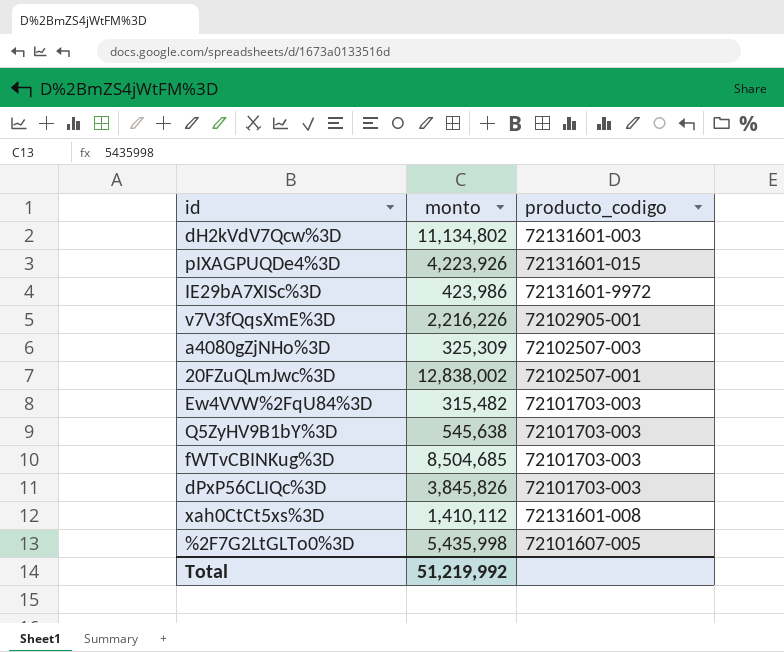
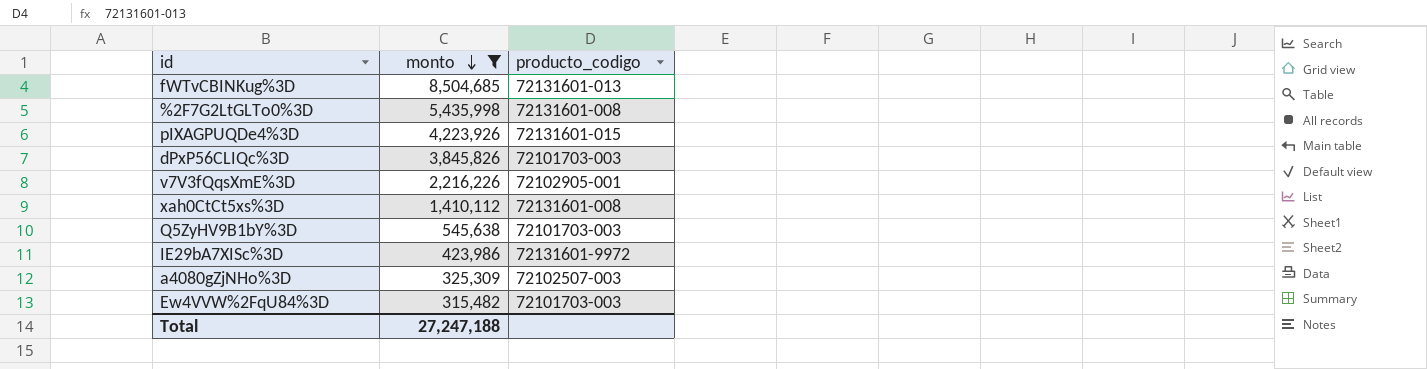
filter: none -> monto <= 8,504,685
row order: none -> monto descending
fWTvCBINKug%3D | producto_codigo: 72101703-003 -> 72131601-013
%2F7G2LtGLTo0%3D | producto_codigo: 72101607-005 -> 72131601-008
Total | monto: 51,219,992 -> 27,247,188

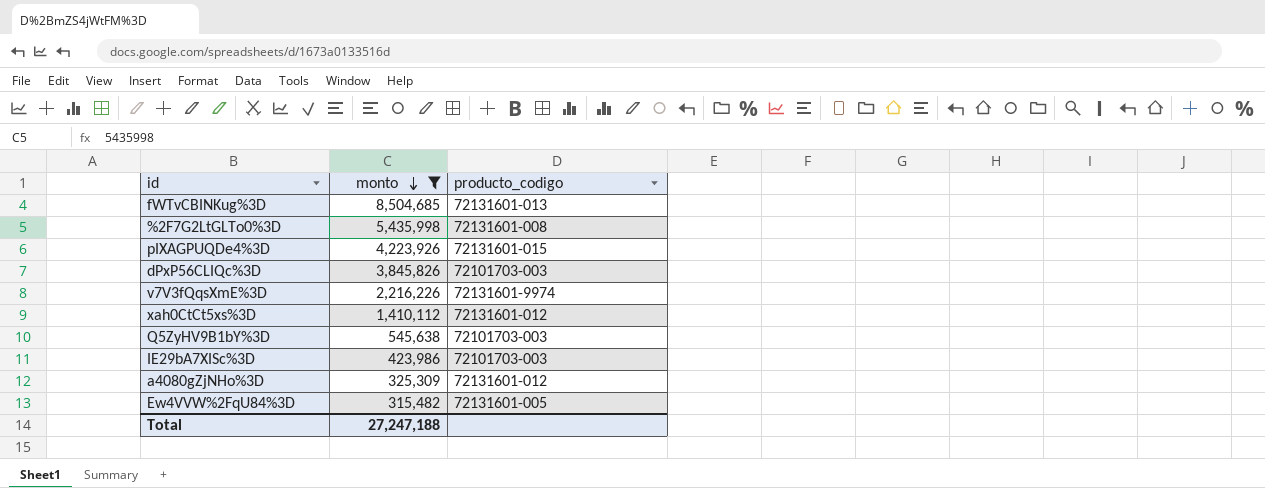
v7V3fQqsXmE%3D | producto_codigo: 72102905-001 -> 72131601-9974
xah0CtCt5xs%3D | producto_codigo: 72131601-008 -> 72131601-012
IE29bA7XISc%3D | producto_codigo: 72131601-9972 -> 72101703-003
a4080gZjNHo%3D | producto_codigo: 72102507-003 -> 72131601-012
Ew4VVW%2FqU84%3D | producto_codigo: 72101703-003 -> 72131601-005

